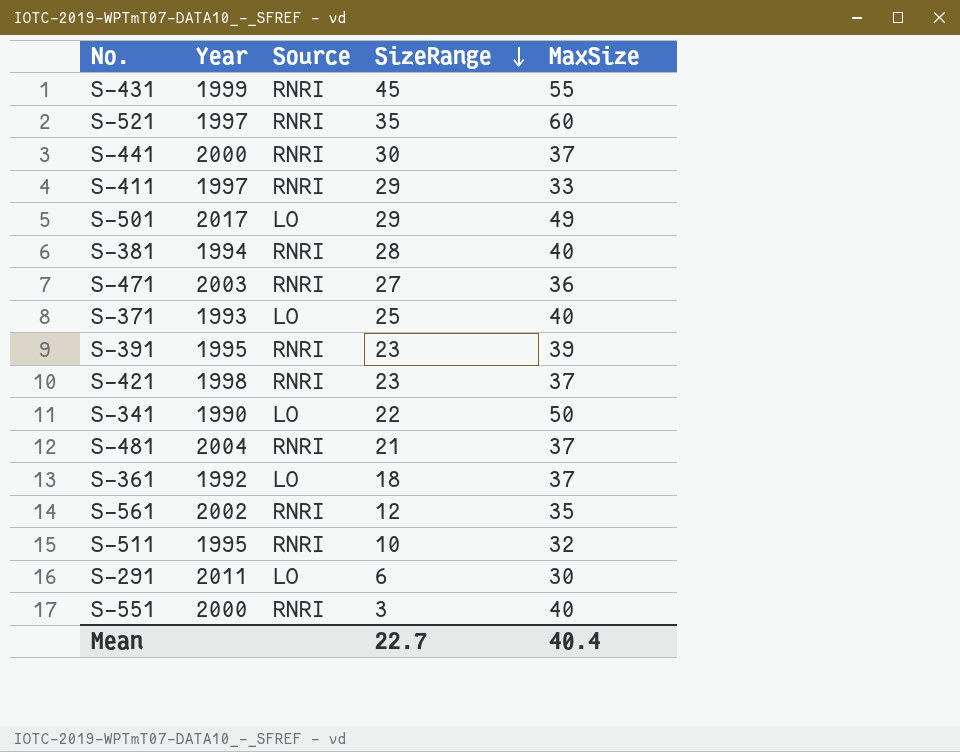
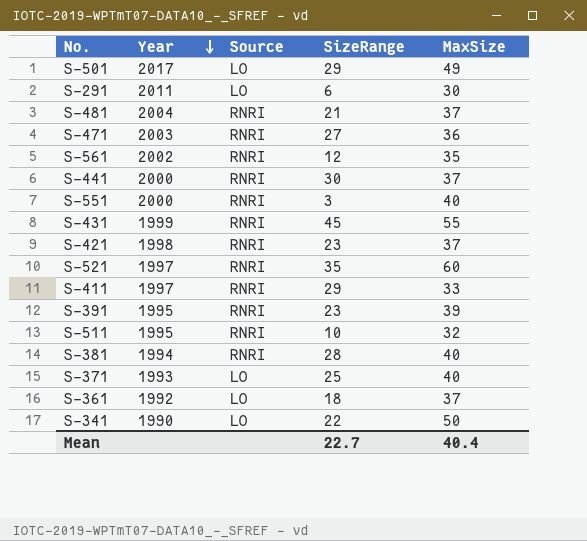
row order: SizeRange descending -> Year descending

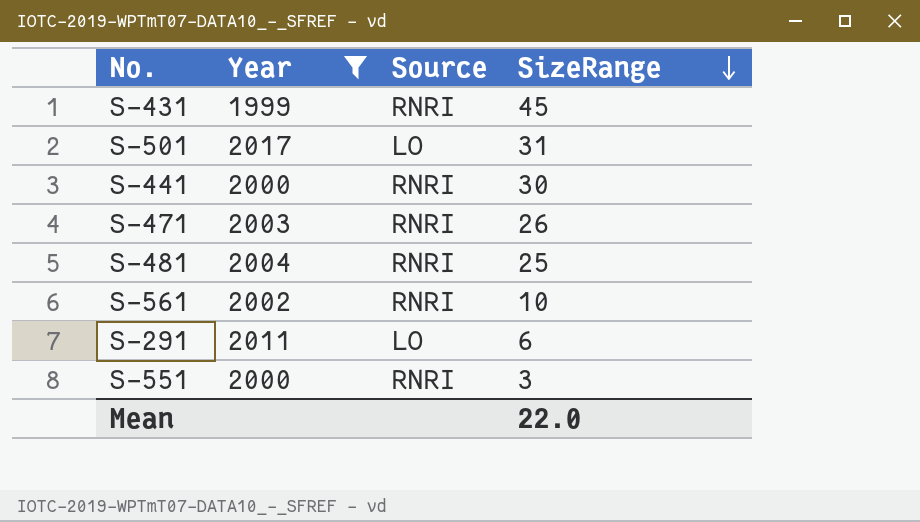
filter: none -> Year >= 1999
row order: Year descending -> SizeRange descending
column MaxSize | position: 5 -> none
S-501 | SizeRange: 29 -> 31
S-471 | SizeRange: 27 -> 26
S-481 | SizeRange: 21 -> 25
S-561 | SizeRange: 12 -> 10
Mean | SizeRange: 22.7 -> 22.0

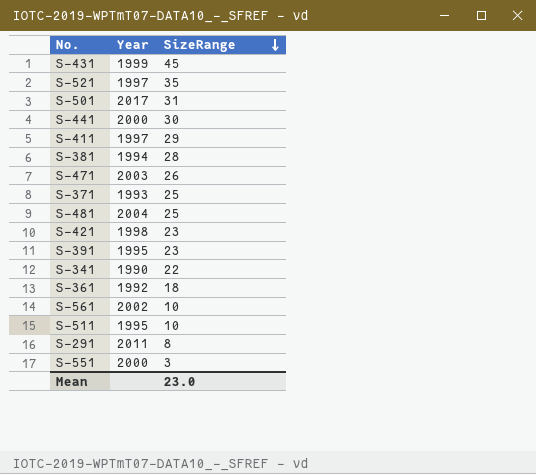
filter: Year >= 1999 -> none
column Source | position: 3 -> none
S-291 | SizeRange: 6 -> 8
Mean | SizeRange: 22.0 -> 23.0

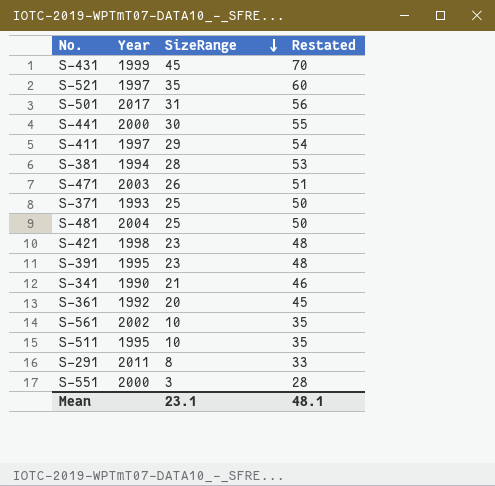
column Restated | formula: none -> [SizeRange] + 25
S-341 | SizeRange: 22 -> 21
S-361 | SizeRange: 18 -> 20
Mean | SizeRange: 23.0 -> 23.1

